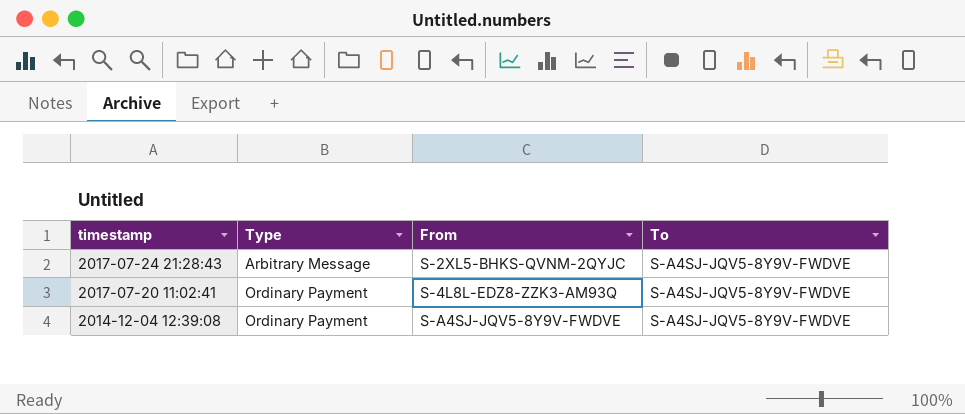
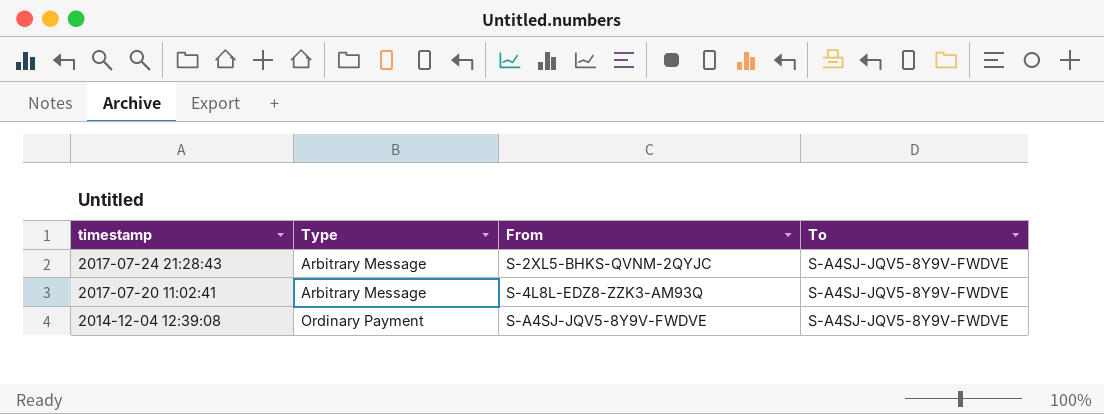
2017-07-20 11:02:41 | Type: Ordinary Payment -> Arbitrary Message

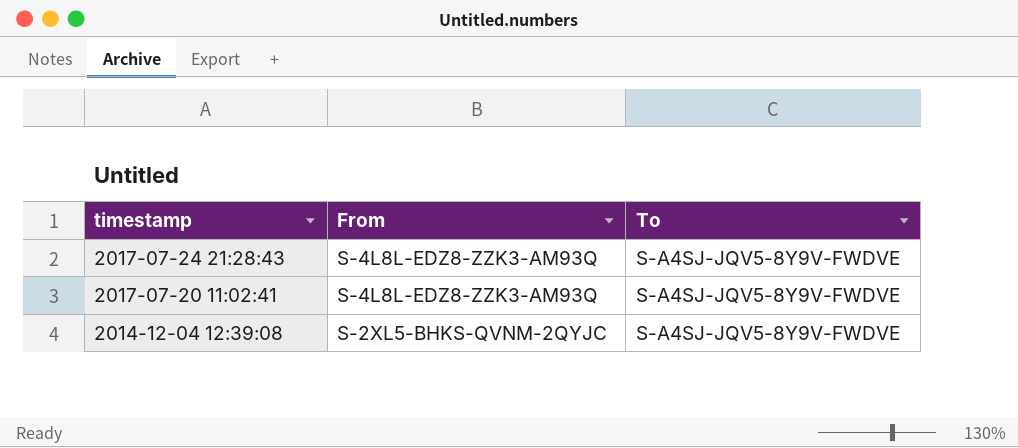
column Type | position: 2 -> none
2017-07-24 21:28:43 | From: S-2XL5-BHKS-QVNM-2QYJC -> S-4L8L-EDZ8-ZZK3-AM93Q
2014-12-04 12:39:08 | From: S-A4SJ-JQV5-8Y9V-FWDVE -> S-2XL5-BHKS-QVNM-2QYJC

